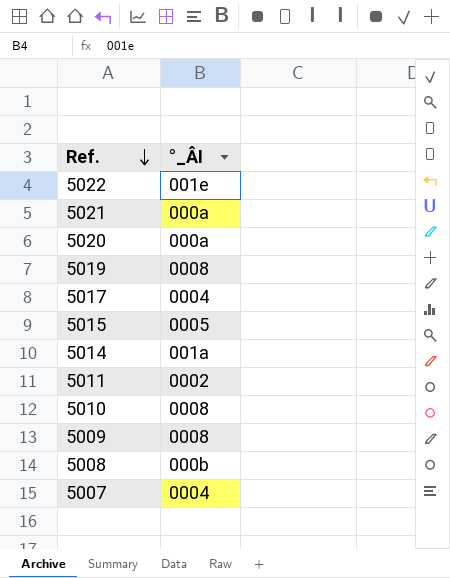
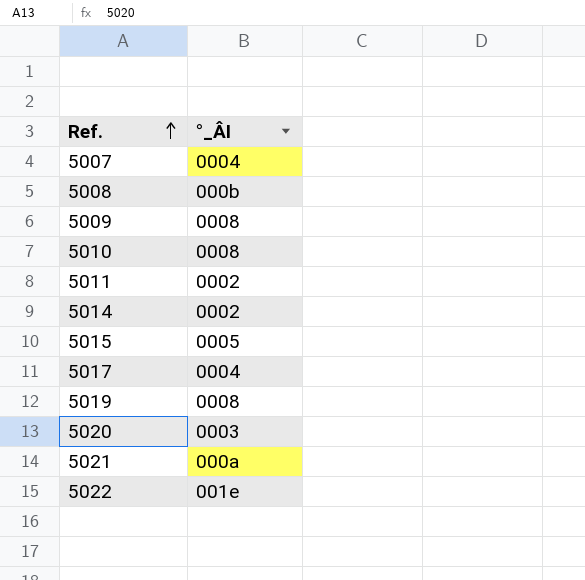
row order: Ref. descending -> Ref. ascending
5014 | °_ÂI: 001a -> 0002
5020 | °_ÂI: 000a -> 0003

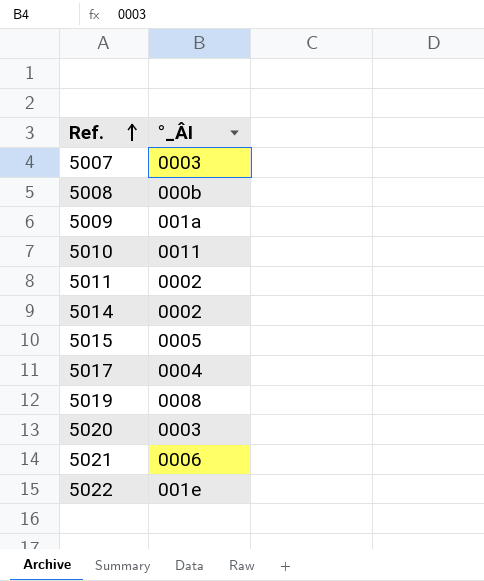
5007 | °_ÂI: 0004 -> 0003
5009 | °_ÂI: 0008 -> 001a
5010 | °_ÂI: 0008 -> 0011
5021 | °_ÂI: 000a -> 0006

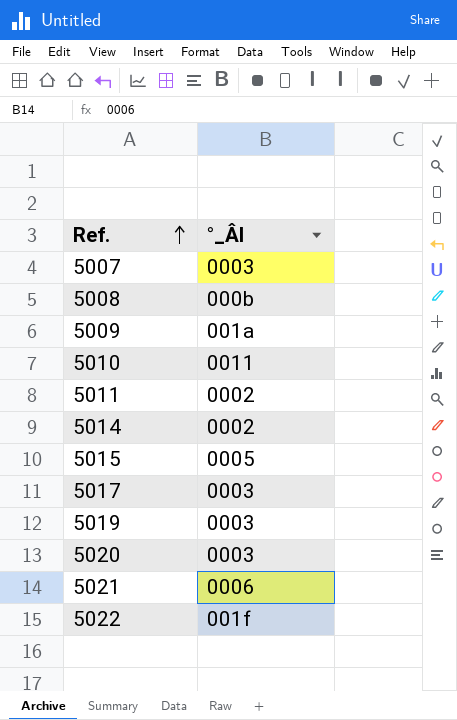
5017 | °_ÂI: 0004 -> 0003
5019 | °_ÂI: 0008 -> 0003
5022 | °_ÂI: 001e -> 001f

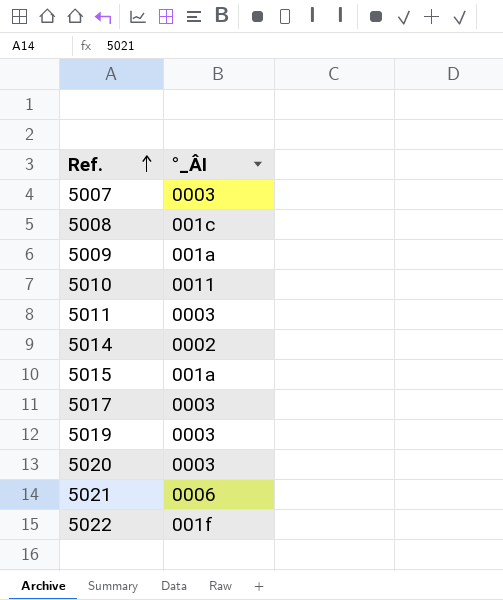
5008 | °_ÂI: 000b -> 001c
5011 | °_ÂI: 0002 -> 0003
5015 | °_ÂI: 0005 -> 001a

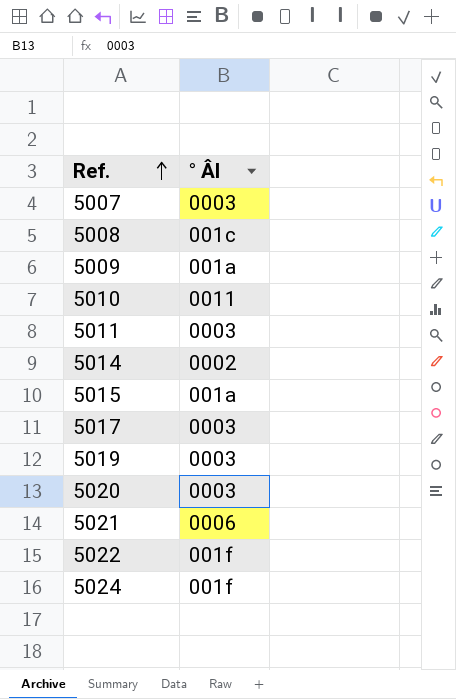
column name: °_ÂI -> ° ÂI
row 5024: none -> 001f

